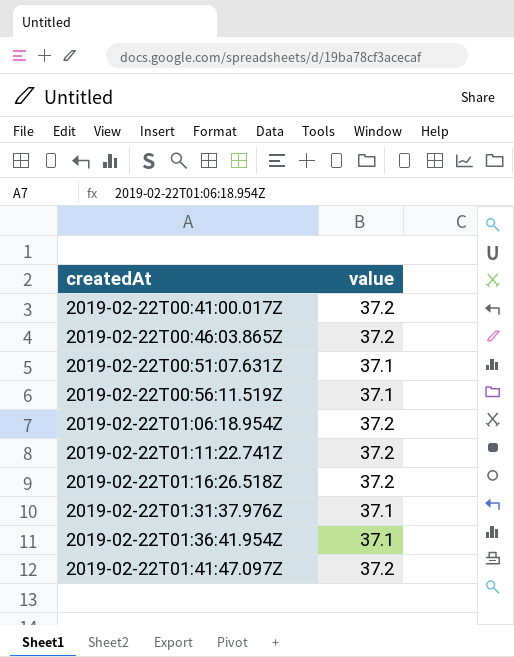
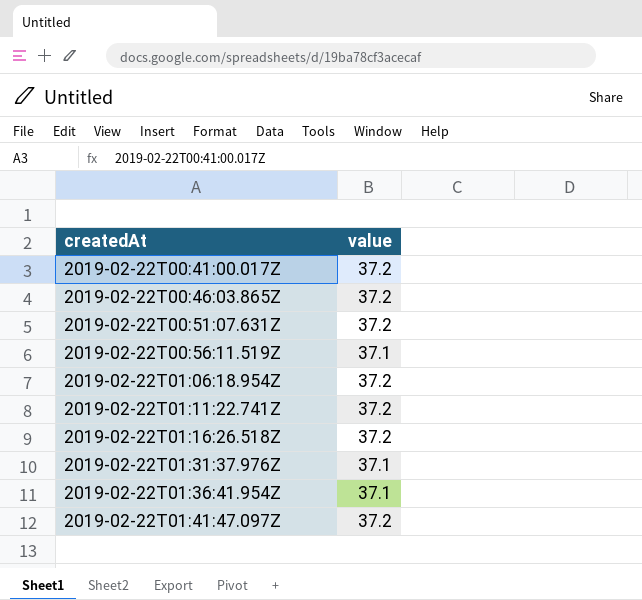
2019-02-22T00:51:07.631Z | value: 37.1 -> 37.2

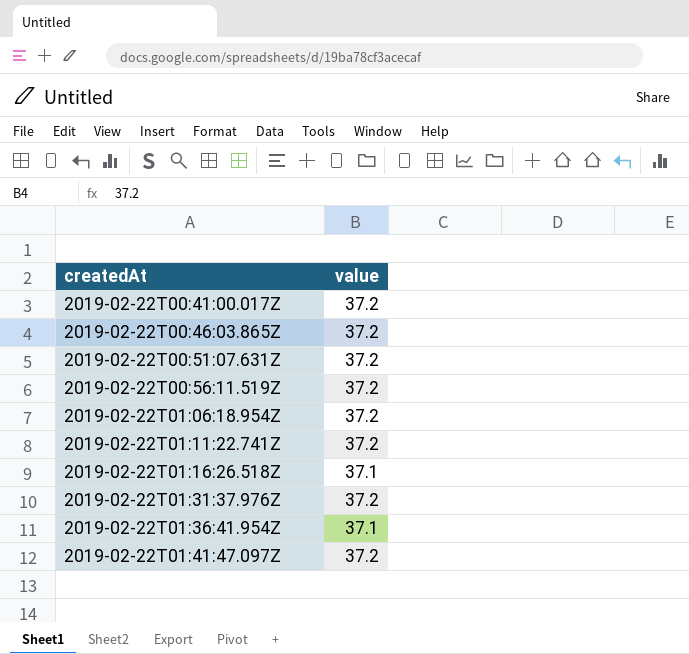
2019-02-22T00:56:11.519Z | value: 37.1 -> 37.2
2019-02-22T01:16:26.518Z | value: 37.2 -> 37.1
2019-02-22T01:31:37.976Z | value: 37.1 -> 37.2

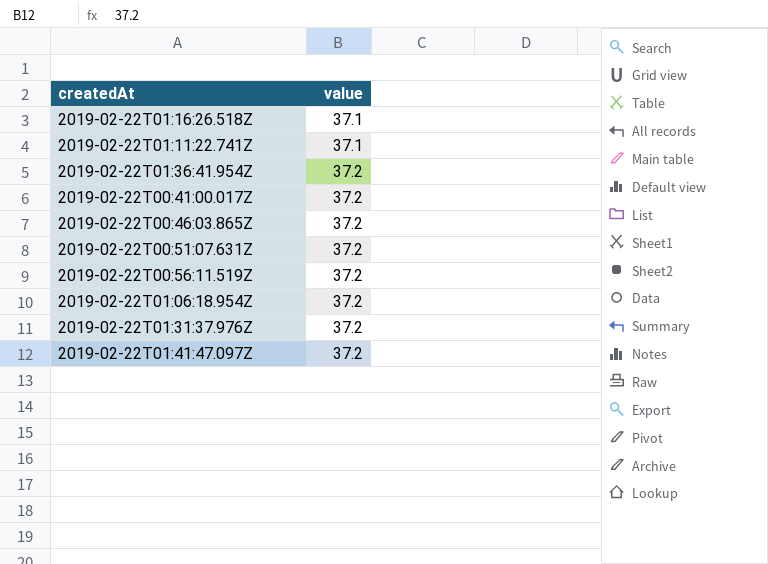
row order: createdAt ascending -> value ascending
2019-02-22T01:11:22.741Z | value: 37.2 -> 37.1
2019-02-22T01:36:41.954Z | value: 37.1 -> 37.2

